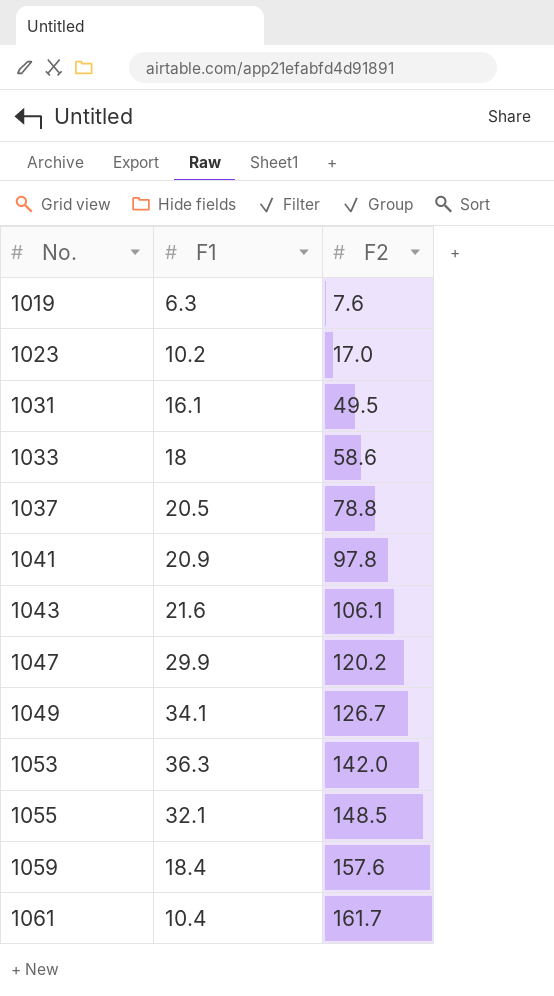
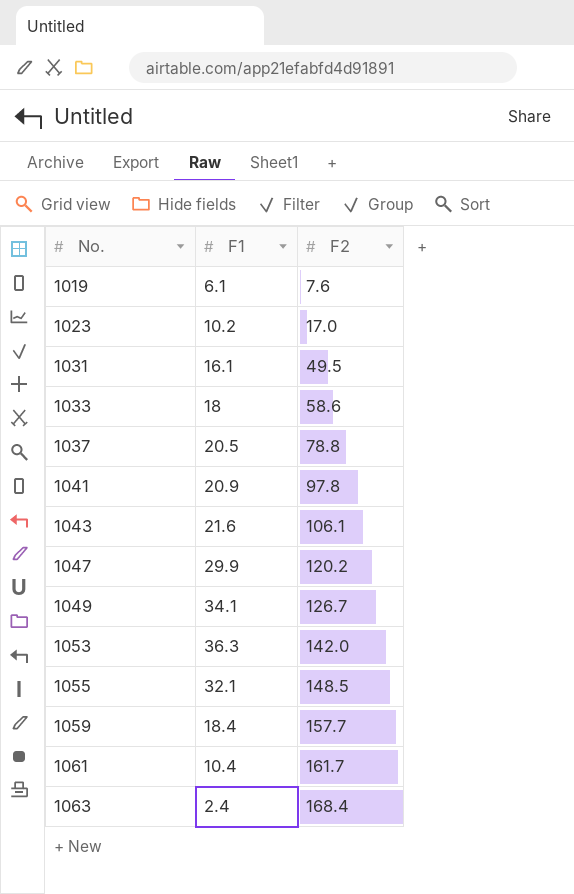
1019 | F1: 6.3 -> 6.1
1059 | F2: 157.6 -> 157.7
row 1063: none -> 2.4 | 168.4

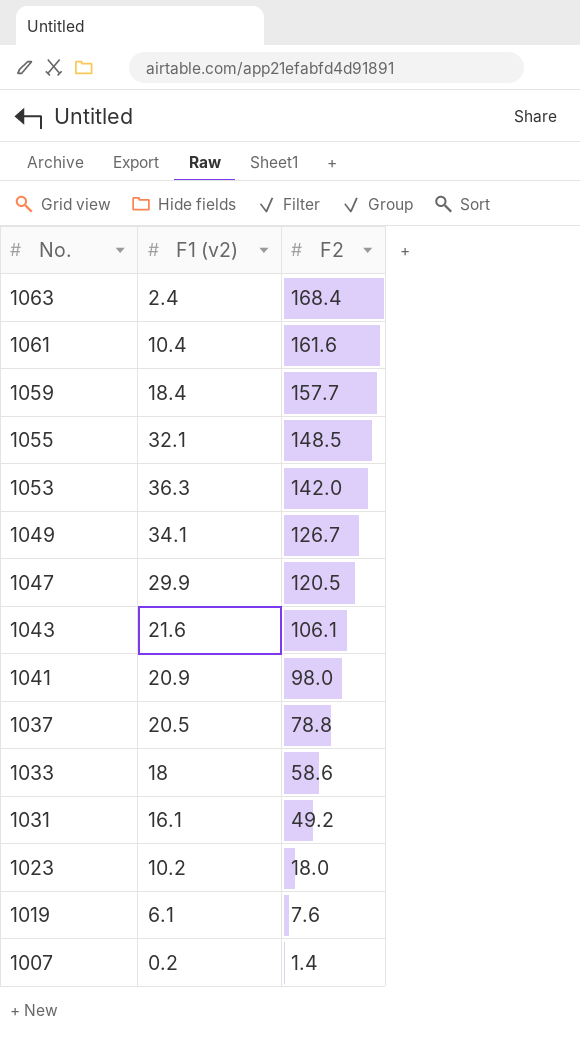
row order: No. ascending -> No. descending
column name: F1 -> F1 (v2)
1061 | F2: 161.7 -> 161.6
1047 | F2: 120.2 -> 120.5
1041 | F2: 97.8 -> 98.0
1031 | F2: 49.5 -> 49.2
1023 | F2: 17.0 -> 18.0
row 1007: none -> 0.2 | 1.4

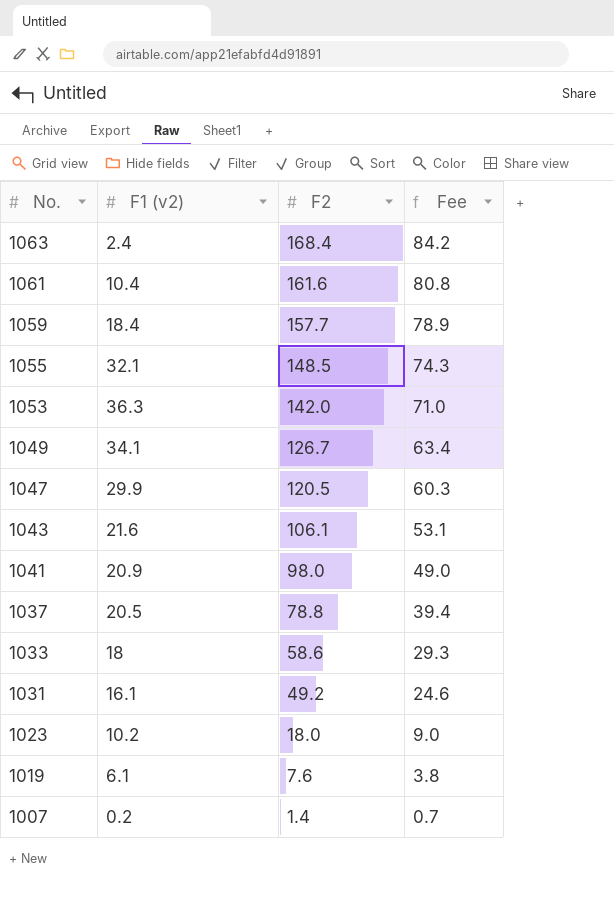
column Fee | formula: none -> [F2] * 0.5

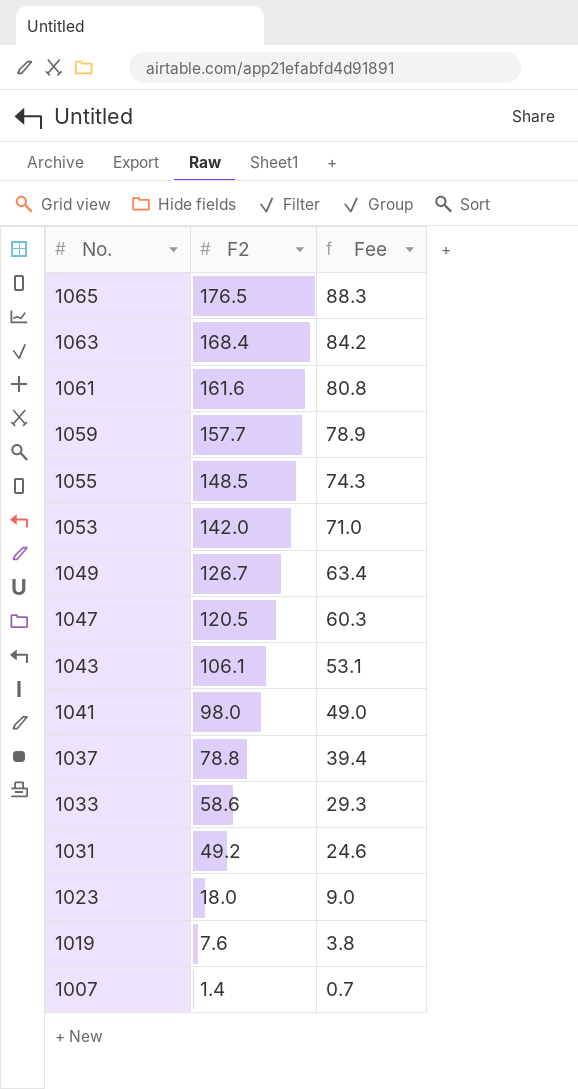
column F1 (v2) | position: 2 -> none
row 1065: none -> 176.5 | 88.3

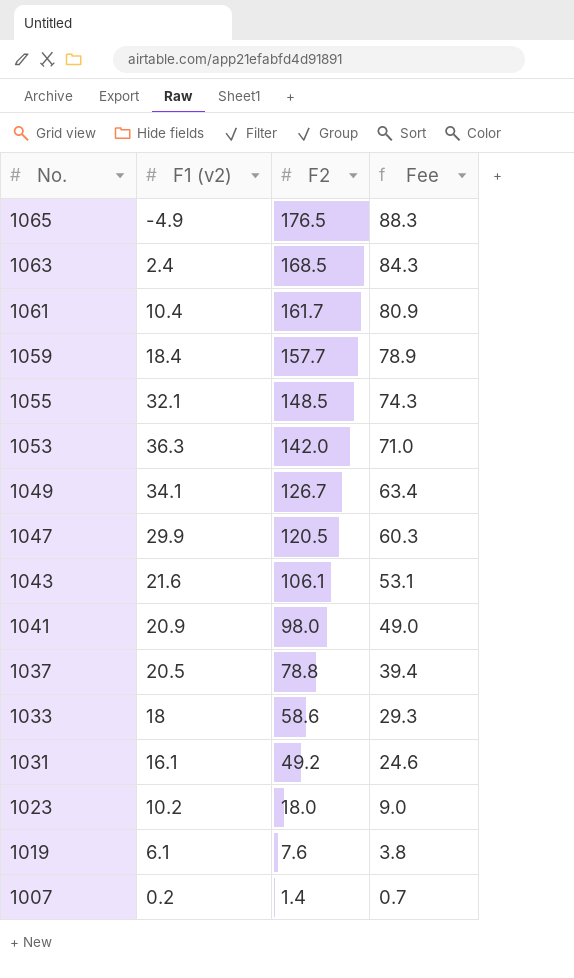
column F1 (v2) | position: none -> 2
1063 | F2: 168.4 -> 168.5
1063 | Fee: 84.2 -> 84.3
1061 | F2: 161.6 -> 161.7
1061 | Fee: 80.8 -> 80.9

